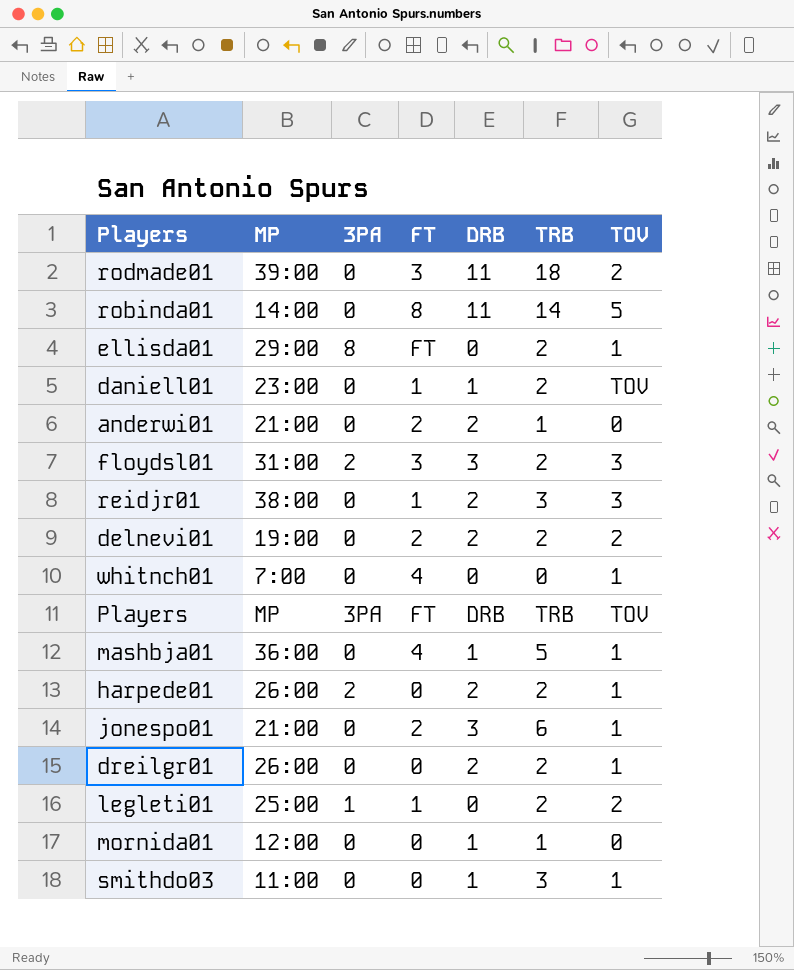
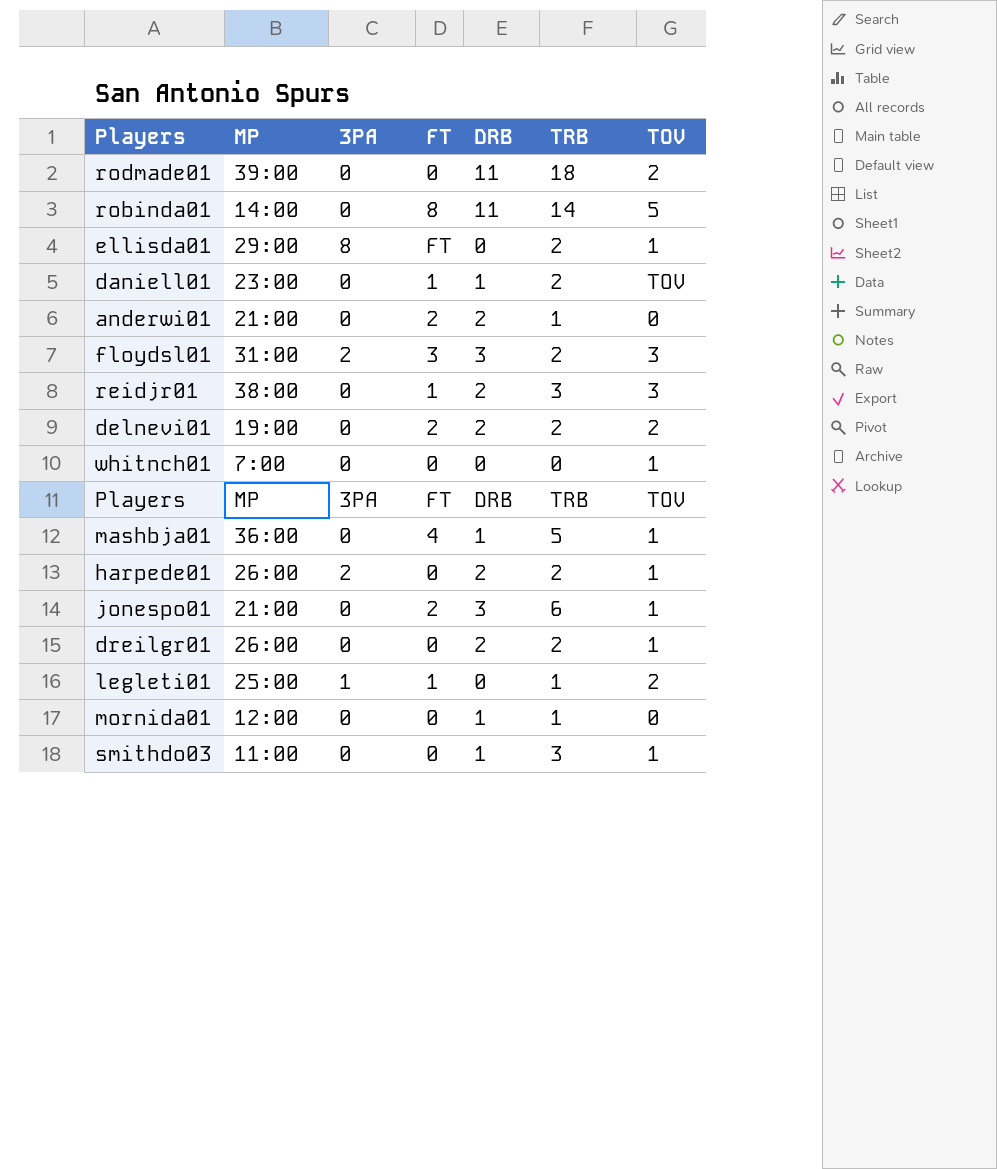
rodmade01 | FT: 3 -> 0
whitnch01 | FT: 4 -> 0
legleti01 | TRB: 2 -> 1

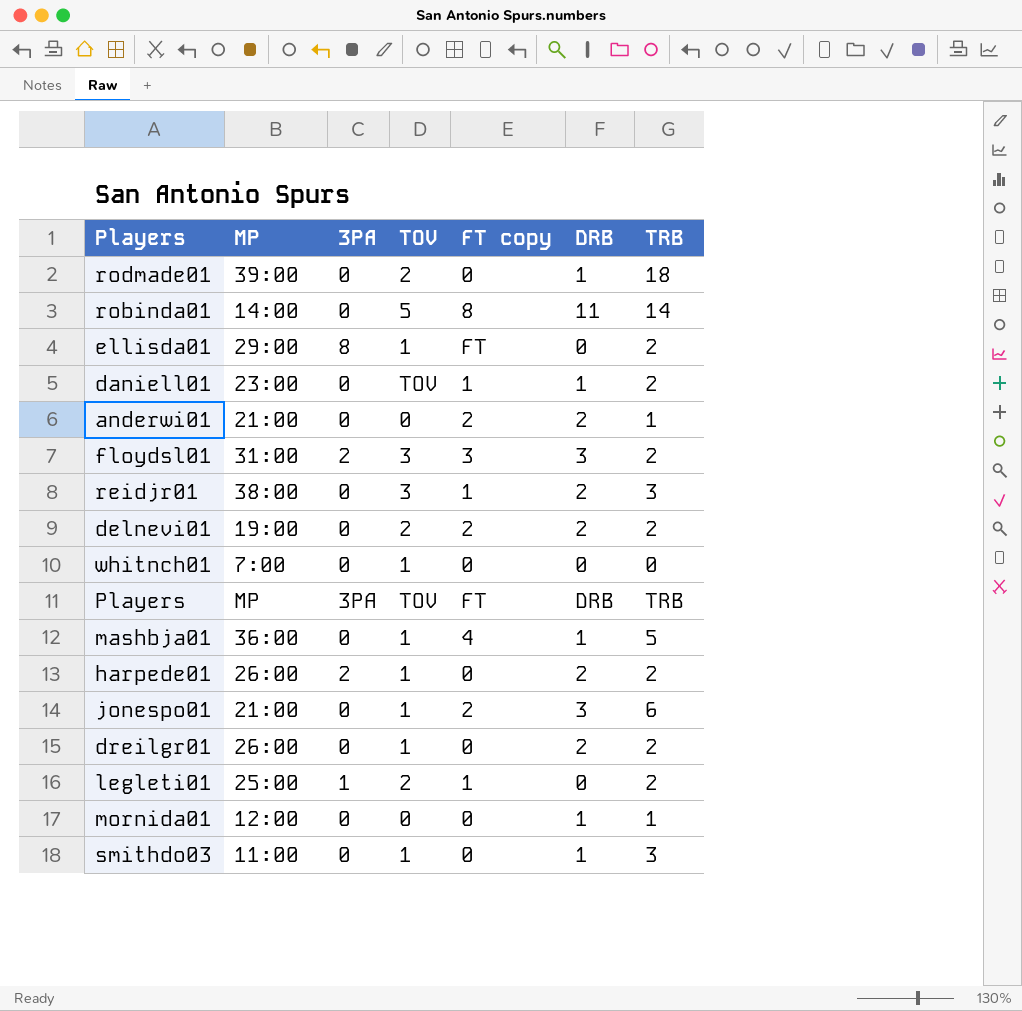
column TOV | position: 7 -> 4
column name: FT -> FT copy
rodmade01 | DRB: 11 -> 1
legleti01 | TRB: 1 -> 2

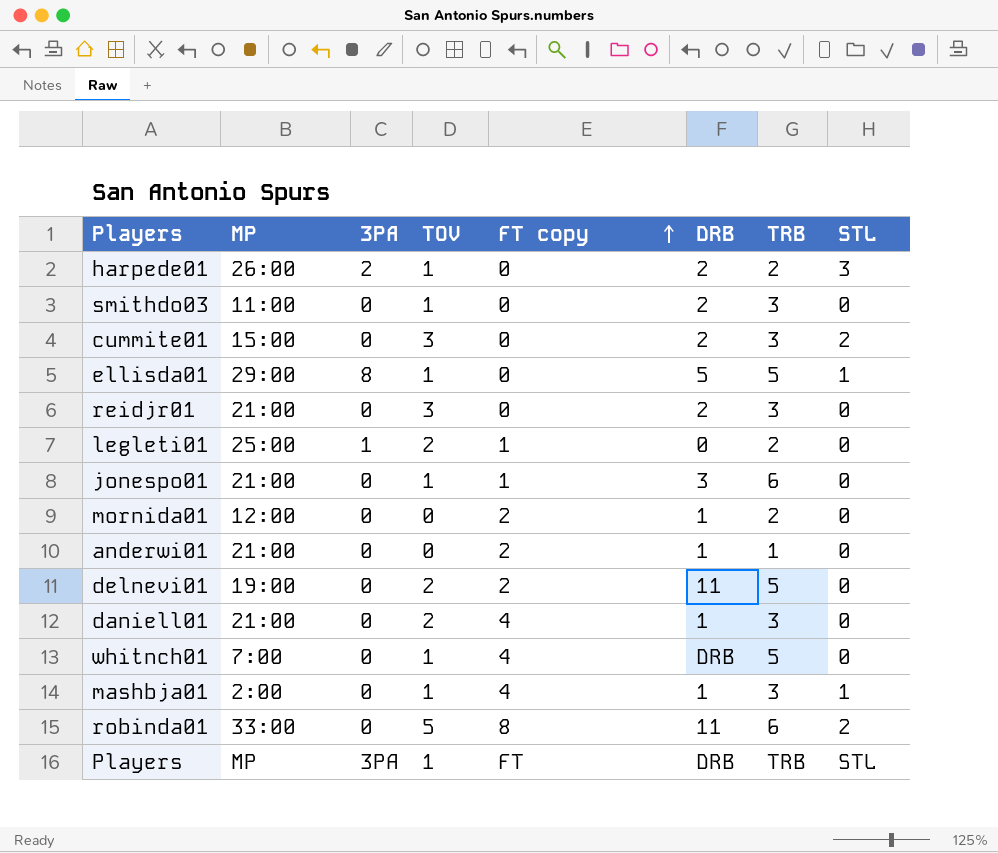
row order: none -> FT copy ascending
column STL | position: none -> 8
row rodmade01: 39:00 | 0 | 2 | 0 | 1 | 18 -> none
row floydsl01: 31:00 | 2 | 3 | 3 | 3 | 2 -> none
row dreilgr01: 26:00 | 0 | 1 | 0 | 2 | 2 -> none
smithdo03 | DRB: 1 -> 2
row cummite01: none -> 15:00 | 0 | 3 | 0 | 2 | 3 | 2
ellisda01 | FT copy: FT -> 0
ellisda01 | DRB: 0 -> 5
ellisda01 | TRB: 2 -> 5
reidjr01 | MP: 38:00 -> 21:00
reidjr01 | FT copy: 1 -> 0
jonespo01 | FT copy: 2 -> 1
mornida01 | FT copy: 0 -> 2
mornida01 | TRB: 1 -> 2
anderwi01 | DRB: 2 -> 1
delnevi01 | DRB: 2 -> 11
delnevi01 | TRB: 2 -> 5
daniell01 | MP: 23:00 -> 21:00
daniell01 | TOV: TOV -> 2
daniell01 | FT copy: 1 -> 4
daniell01 | TRB: 2 -> 3
whitnch01 | FT copy: 0 -> 4
whitnch01 | DRB: 0 -> DRB
whitnch01 | TRB: 0 -> 5
mashbja01 | MP: 36:00 -> 2:00
mashbja01 | TRB: 5 -> 3
robinda01 | MP: 14:00 -> 33:00
robinda01 | TRB: 14 -> 6
Players | TOV: TOV -> 1

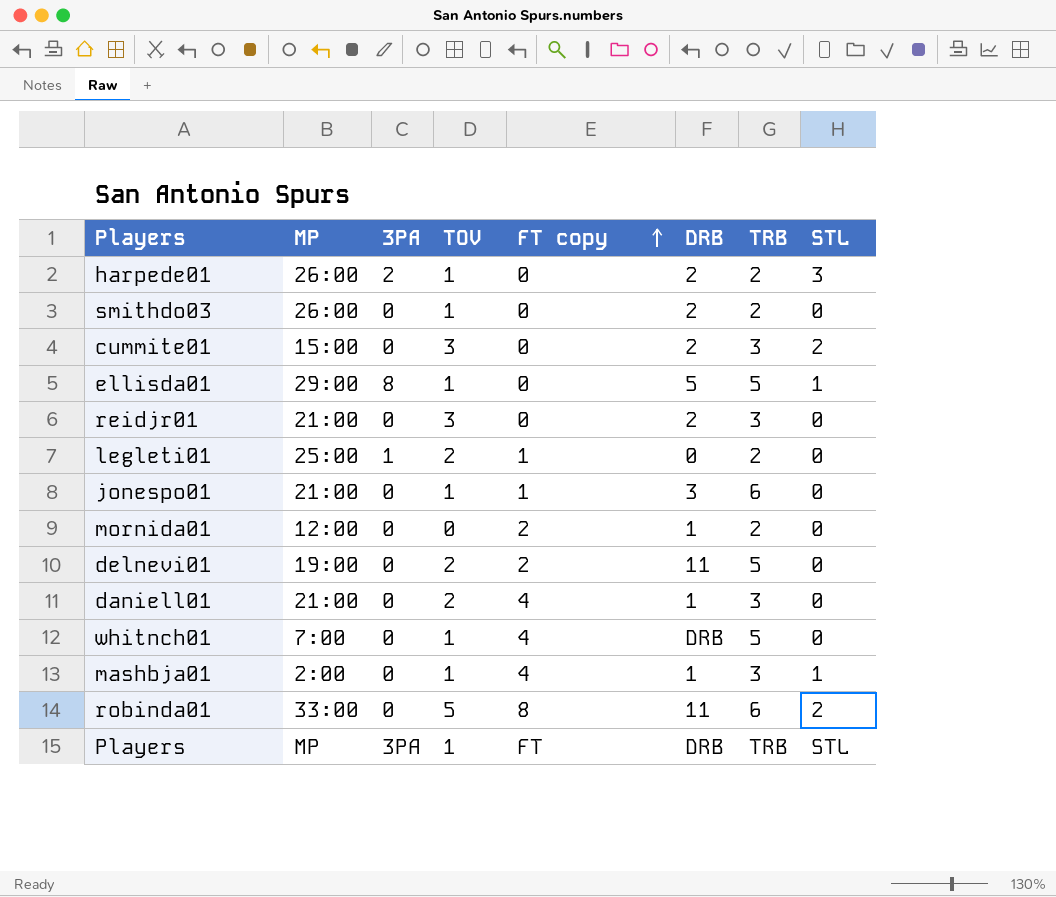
row anderwi01: 21:00 | 0 | 0 | 2 | 1 | 1 | 0 -> none
smithdo03 | MP: 11:00 -> 26:00
smithdo03 | TRB: 3 -> 2

